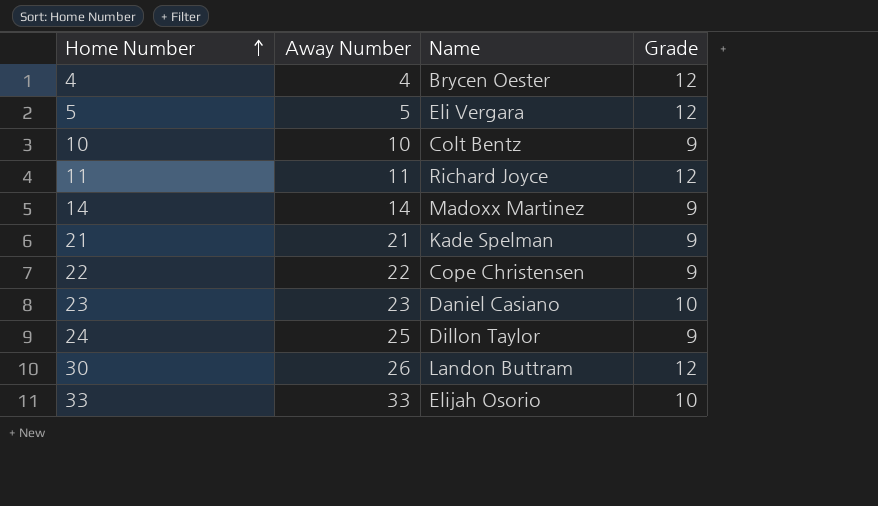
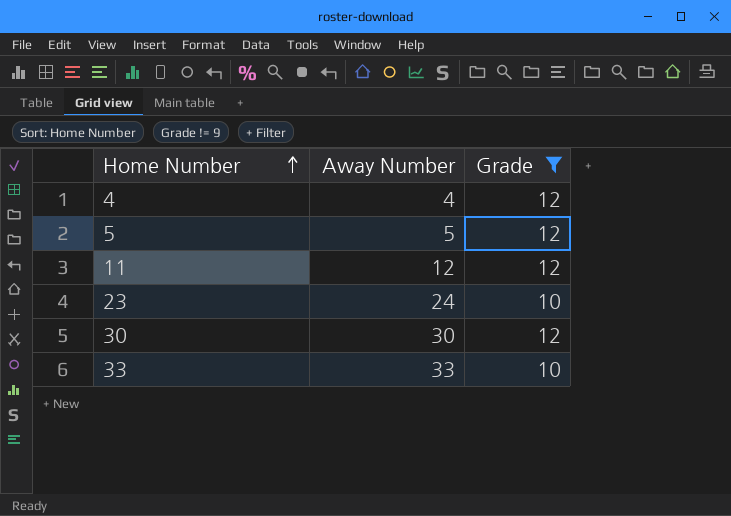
filter: none -> Grade != 9
column Name | position: 3 -> none
11 | Away Number: 11 -> 12
23 | Away Number: 23 -> 24
30 | Away Number: 26 -> 30

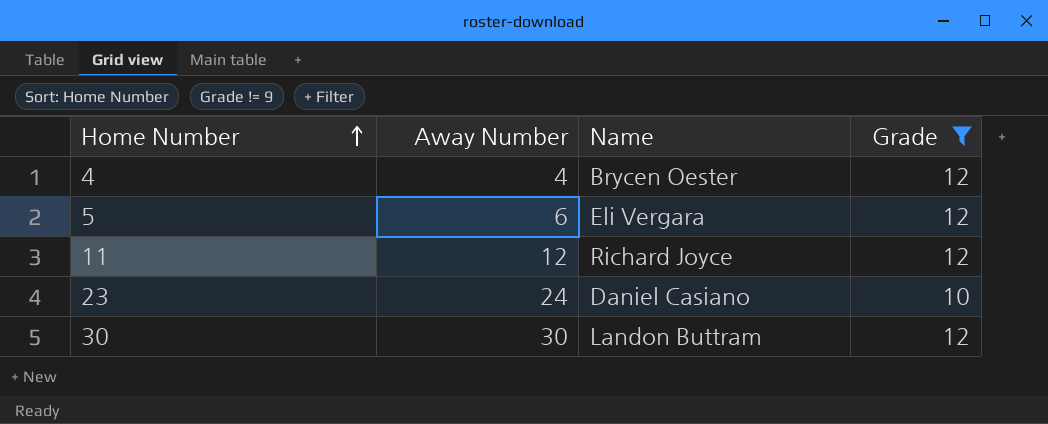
column Name | position: none -> 3
row 33: 33 | 10 -> none
5 | Away Number: 5 -> 6

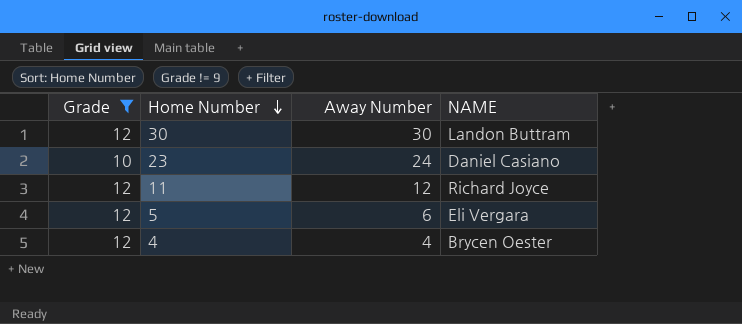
row order: Home Number ascending -> Home Number descending
column Grade | position: 4 -> 1
column name: Name -> NAME

